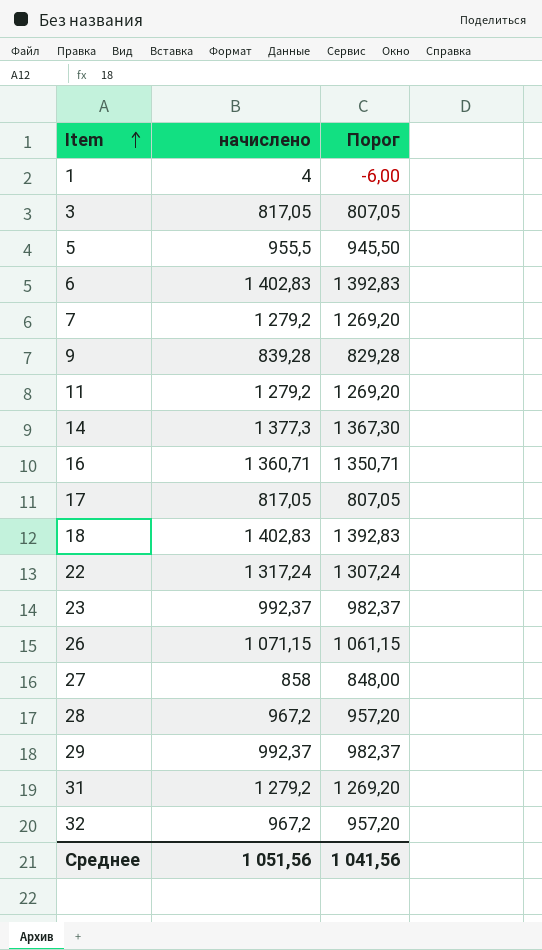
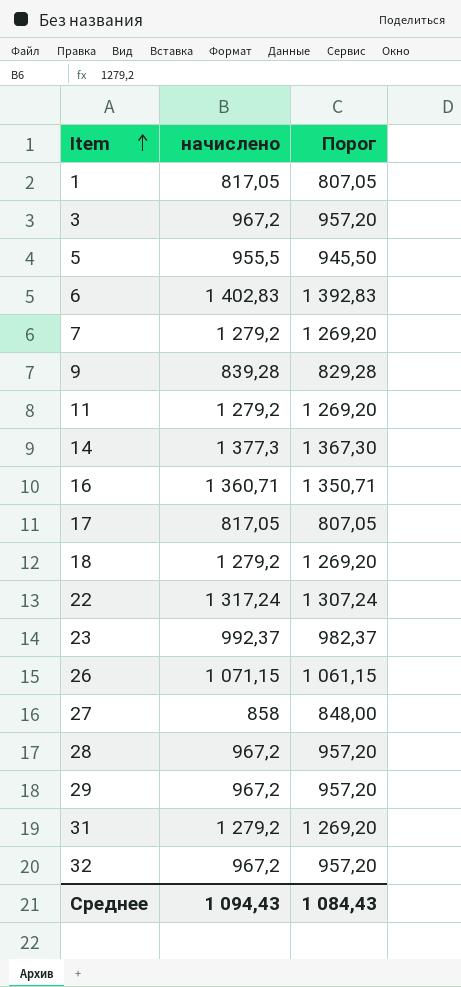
1 | начислено: 4 -> 817,05
1 | Порог: -6,00 -> 807,05
3 | начислено: 817,05 -> 967,2
3 | Порог: 807,05 -> 957,20
18 | начислено: 1 402,83 -> 1 279,2
18 | Порог: 1 392,83 -> 1 269,20
29 | начислено: 992,37 -> 967,2
29 | Порог: 982,37 -> 957,20
Среднее | начислено: 1 051,56 -> 1 094,43
Среднее | Порог: 1 041,56 -> 1 084,43

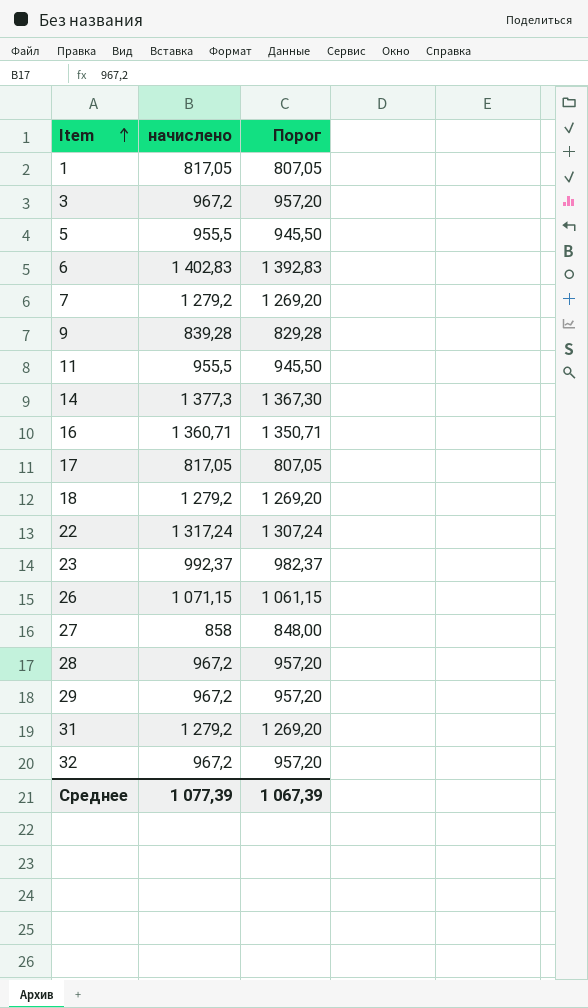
11 | начислено: 1 279,2 -> 955,5
11 | Порог: 1 269,20 -> 945,50
Среднее | начислено: 1 094,43 -> 1 077,39
Среднее | Порог: 1 084,43 -> 1 067,39

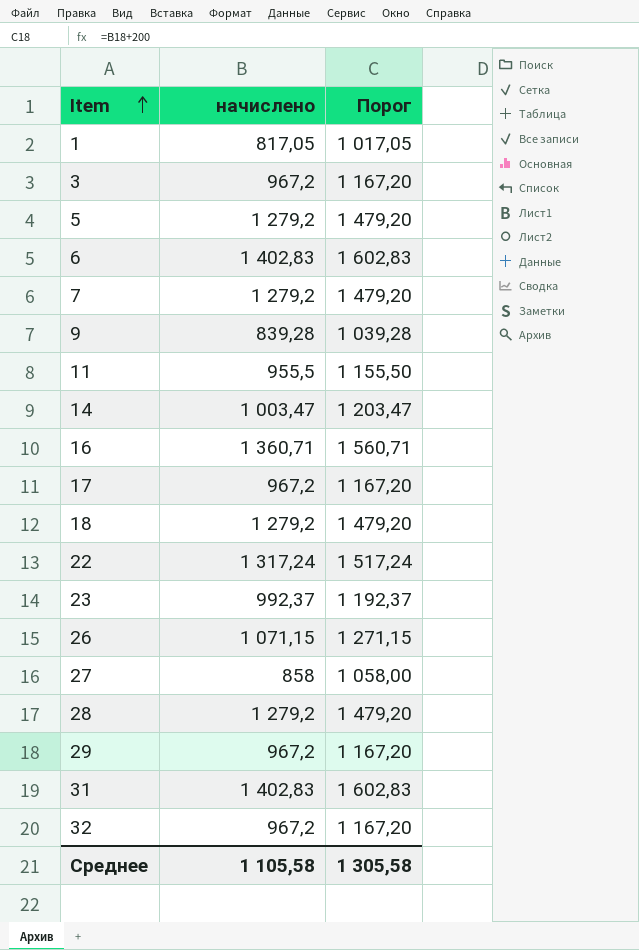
column Порог | formula: [начислено] - 10 -> [начислено] + 200
5 | начислено: 955,5 -> 1 279,2
14 | начислено: 1 377,3 -> 1 003,47
17 | начислено: 817,05 -> 967,2
28 | начислено: 967,2 -> 1 279,2
31 | начислено: 1 279,2 -> 1 402,83
Среднее | начислено: 1 077,39 -> 1 105,58
Среднее | Порог: 1 067,39 -> 1 305,58

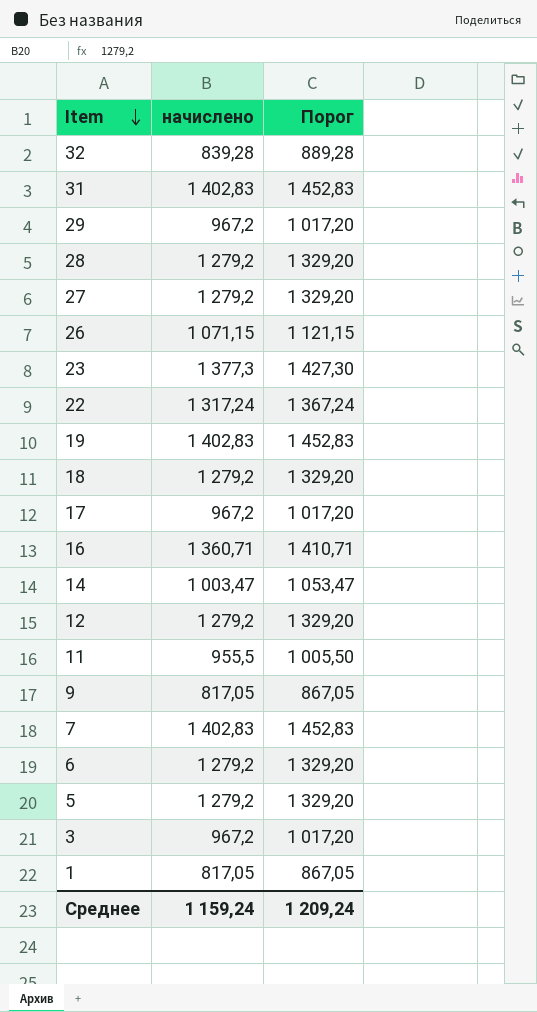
row order: Item ascending -> Item descending
column Порог | formula: [начислено] + 200 -> [начислено] + 50
32 | начислено: 967,2 -> 839,28
27 | начислено: 858 -> 1 279,2
23 | начислено: 992,37 -> 1 377,3
row 19: none -> 1 402,83 | 1 452,83
row 12: none -> 1 279,2 | 1 329,20
9 | начислено: 839,28 -> 817,05
7 | начислено: 1 279,2 -> 1 402,83
6 | начислено: 1 402,83 -> 1 279,2
Среднее | начислено: 1 105,58 -> 1 159,24
Среднее | Порог: 1 305,58 -> 1 209,24

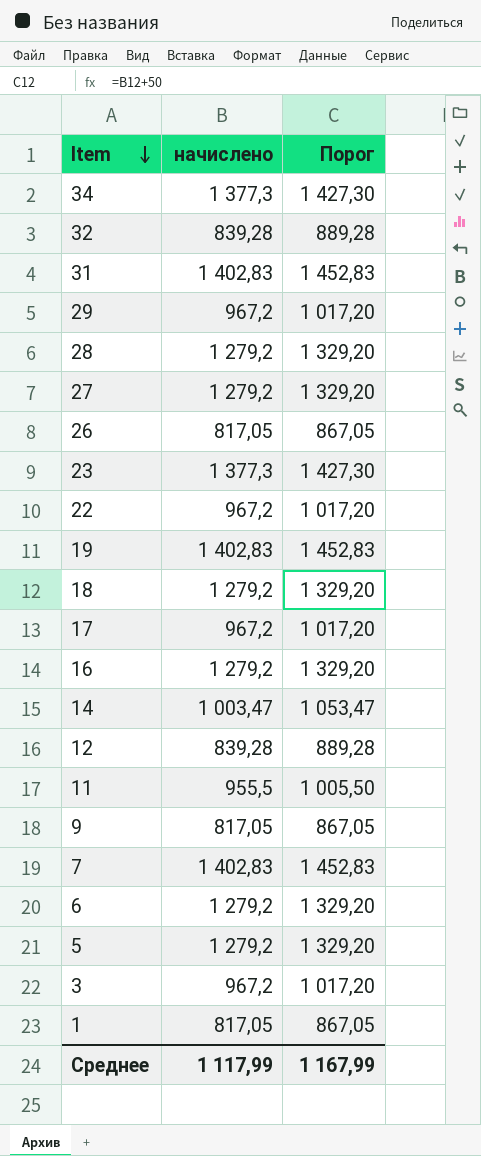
row 34: none -> 1 377,3 | 1 427,30
26 | начислено: 1 071,15 -> 817,05
26 | Порог: 1 121,15 -> 867,05
22 | начислено: 1 317,24 -> 967,2
22 | Порог: 1 367,24 -> 1 017,20
16 | начислено: 1 360,71 -> 1 279,2
16 | Порог: 1 410,71 -> 1 329,20
12 | начислено: 1 279,2 -> 839,28
12 | Порог: 1 329,20 -> 889,28
Среднее | начислено: 1 159,24 -> 1 117,99
Среднее | Порог: 1 209,24 -> 1 167,99

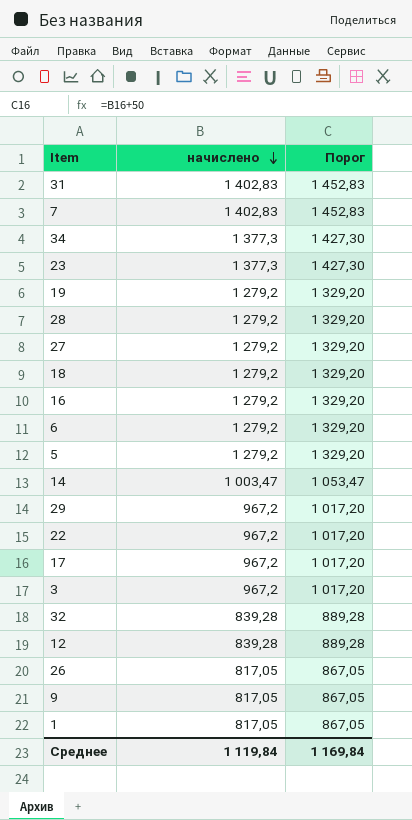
row order: Item descending -> начислено descending
row 11: 955,5 | 1 005,50 -> none
19 | начислено: 1 402,83 -> 1 279,2
19 | Порог: 1 452,83 -> 1 329,20
Среднее | начислено: 1 117,99 -> 1 119,84
Среднее | Порог: 1 167,99 -> 1 169,84

